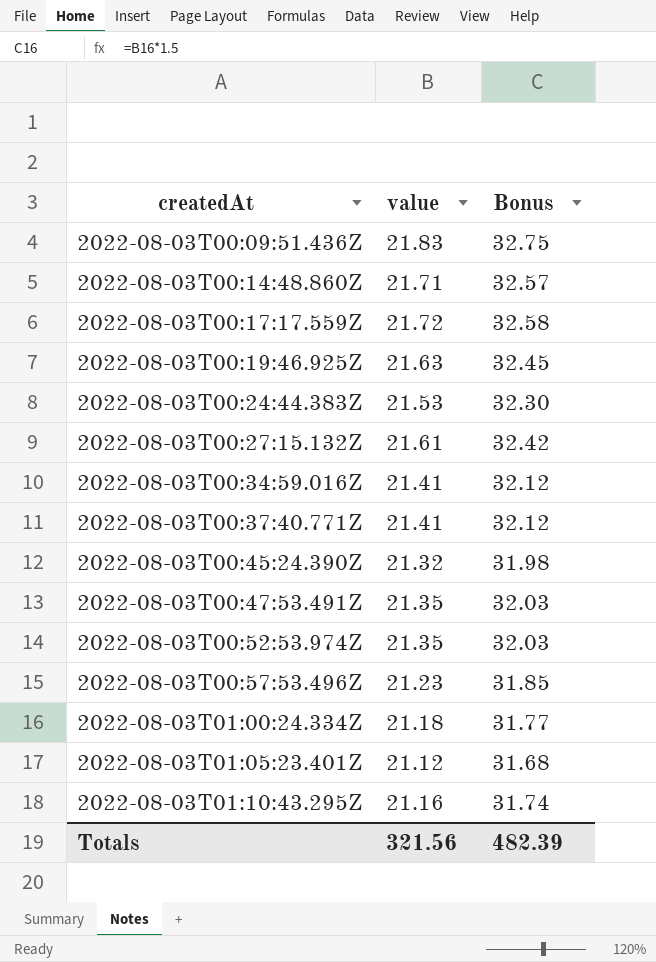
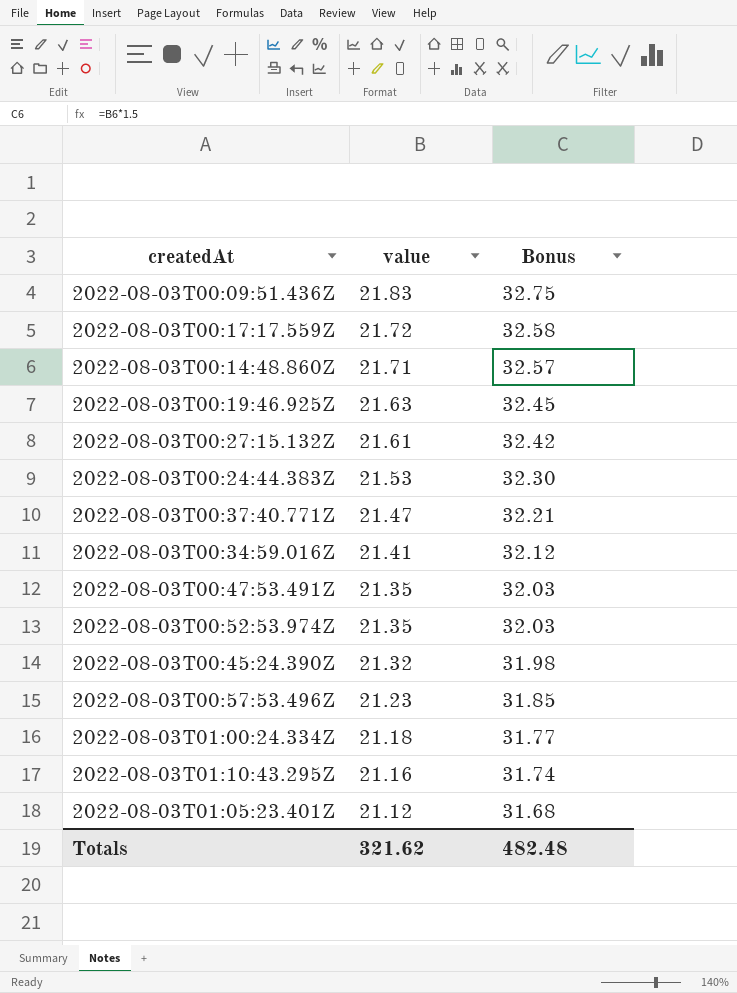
row order: createdAt ascending -> value descending
2022-08-03T00:37:40.771Z | value: 21.41 -> 21.47
2022-08-03T00:37:40.771Z | Bonus: 32.12 -> 32.21
Totals | value: 321.56 -> 321.62
Totals | Bonus: 482.39 -> 482.48

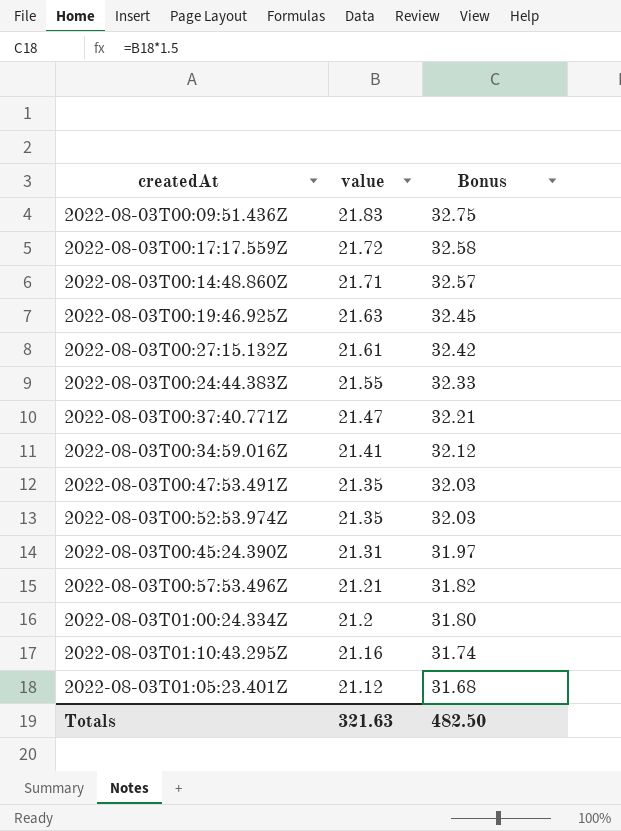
2022-08-03T00:24:44.383Z | value: 21.53 -> 21.55
2022-08-03T00:24:44.383Z | Bonus: 32.30 -> 32.33
2022-08-03T00:45:24.390Z | value: 21.32 -> 21.31
2022-08-03T00:45:24.390Z | Bonus: 31.98 -> 31.97
2022-08-03T00:57:53.496Z | value: 21.23 -> 21.21
2022-08-03T00:57:53.496Z | Bonus: 31.85 -> 31.82
2022-08-03T01:00:24.334Z | value: 21.18 -> 21.2
2022-08-03T01:00:24.334Z | Bonus: 31.77 -> 31.80
Totals | value: 321.62 -> 321.63
Totals | Bonus: 482.48 -> 482.50

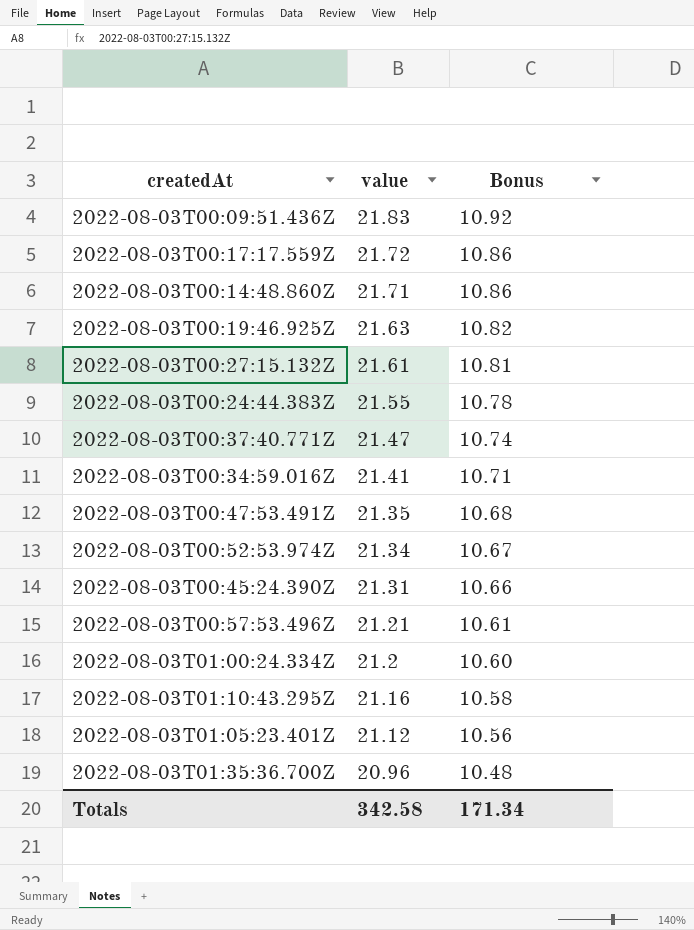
column Bonus | formula: [value] * 1.5 -> [value] * 0.5
2022-08-03T00:52:53.974Z | value: 21.35 -> 21.34
row 2022-08-03T01:35:36.700Z: none -> 20.96 | 10.48
Totals | value: 321.63 -> 342.58
Totals | Bonus: 482.50 -> 171.34

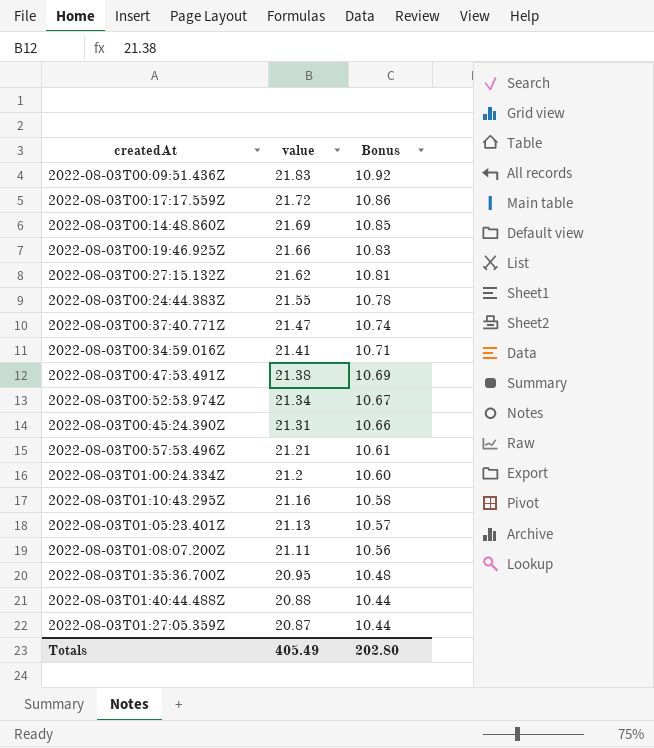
2022-08-03T00:14:48.860Z | value: 21.71 -> 21.69
2022-08-03T00:14:48.860Z | Bonus: 10.86 -> 10.85
2022-08-03T00:19:46.925Z | value: 21.63 -> 21.66
2022-08-03T00:19:46.925Z | Bonus: 10.82 -> 10.83
2022-08-03T00:27:15.132Z | value: 21.61 -> 21.62
2022-08-03T00:47:53.491Z | value: 21.35 -> 21.38
2022-08-03T00:47:53.491Z | Bonus: 10.68 -> 10.69
2022-08-03T01:05:23.401Z | value: 21.12 -> 21.13
2022-08-03T01:05:23.401Z | Bonus: 10.56 -> 10.57
row 2022-08-03T01:08:07.200Z: none -> 21.11 | 10.56
2022-08-03T01:35:36.700Z | value: 20.96 -> 20.95
row 2022-08-03T01:40:44.488Z: none -> 20.88 | 10.44
row 2022-08-03T01:27:05.359Z: none -> 20.87 | 10.44
Totals | value: 342.58 -> 405.49
Totals | Bonus: 171.34 -> 202.80

